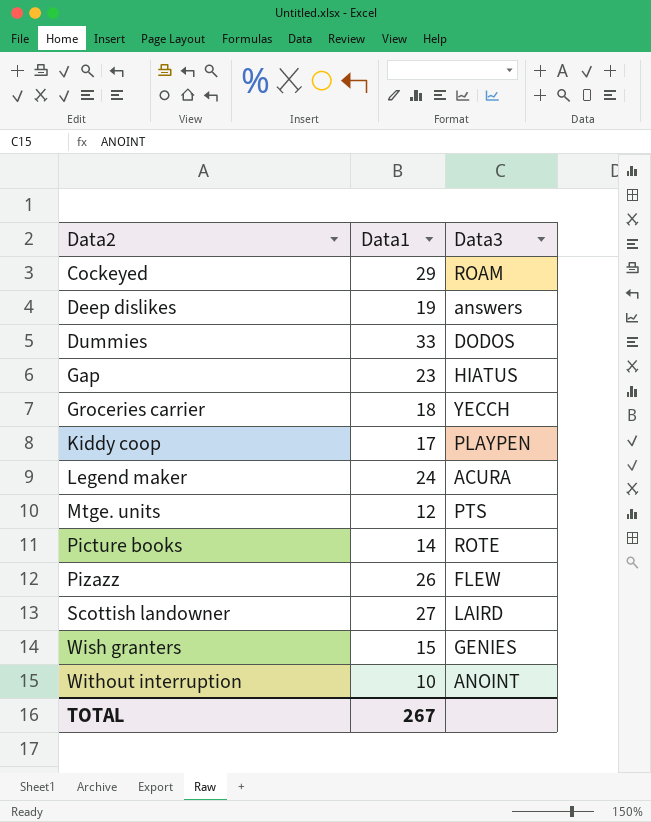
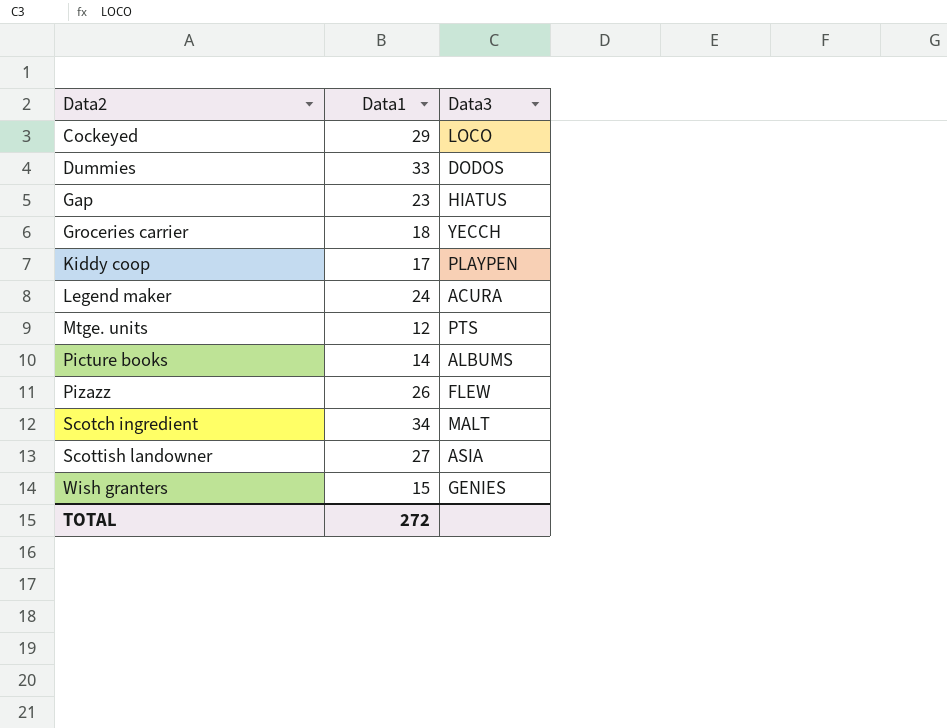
row Deep dislikes: 19 | answers -> none
row Without interruption: 10 | ANOINT -> none
Cockeyed | Data3: ROAM -> LOCO
Picture books | Data3: ROTE -> ALBUMS
row Scotch ingredient: none -> 34 | MALT
Scottish landowner | Data3: LAIRD -> ASIA
TOTAL | Data1: 267 -> 272

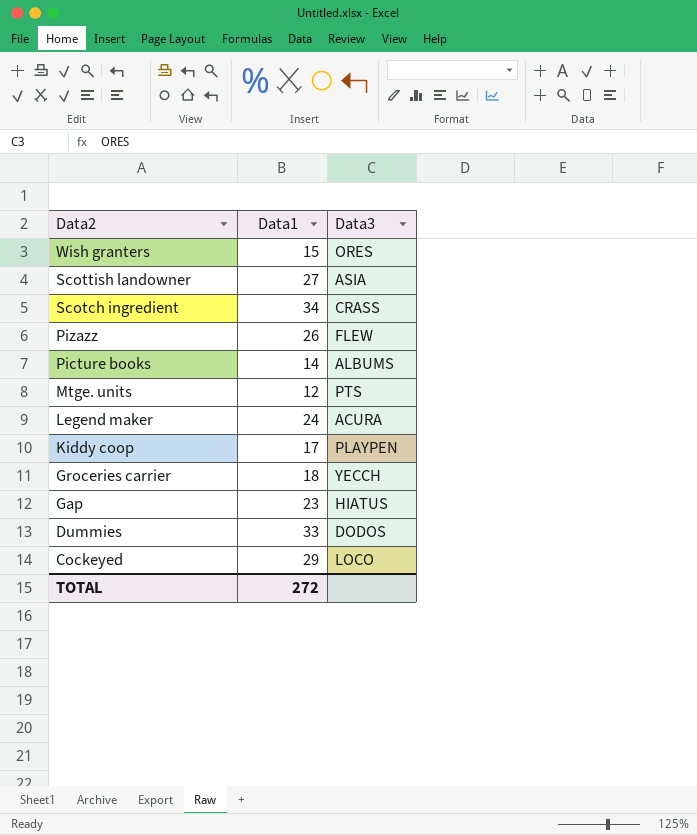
row order: Data2 ascending -> Data2 descending
Wish granters | Data3: GENIES -> ORES
Scotch ingredient | Data3: MALT -> CRASS

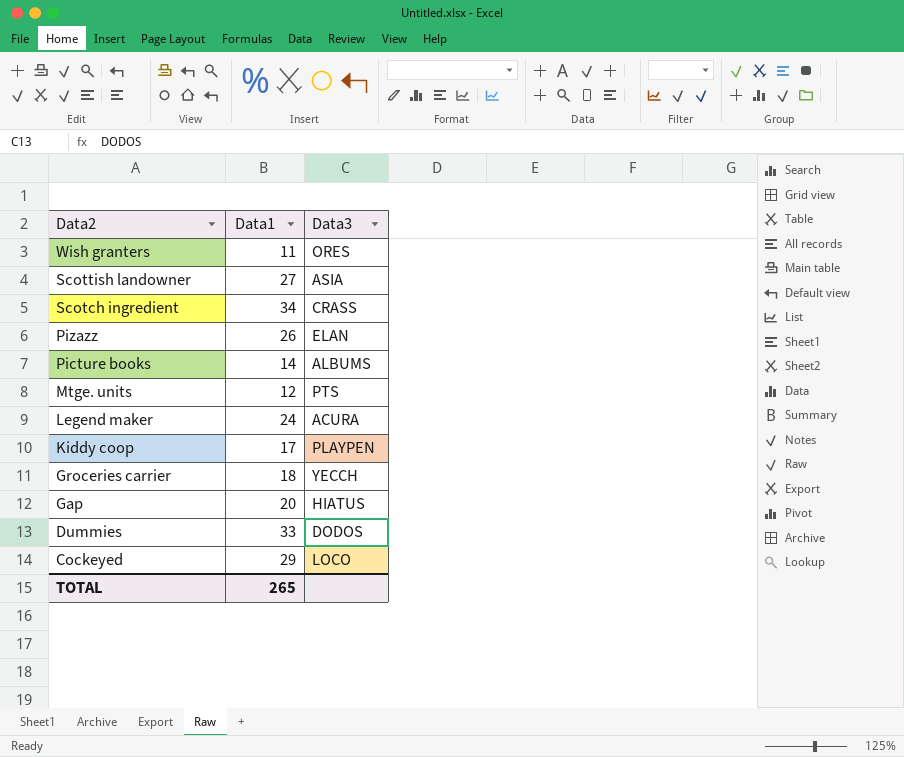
Wish granters | Data1: 15 -> 11
Pizazz | Data3: FLEW -> ELAN
Gap | Data1: 23 -> 20
TOTAL | Data1: 272 -> 265

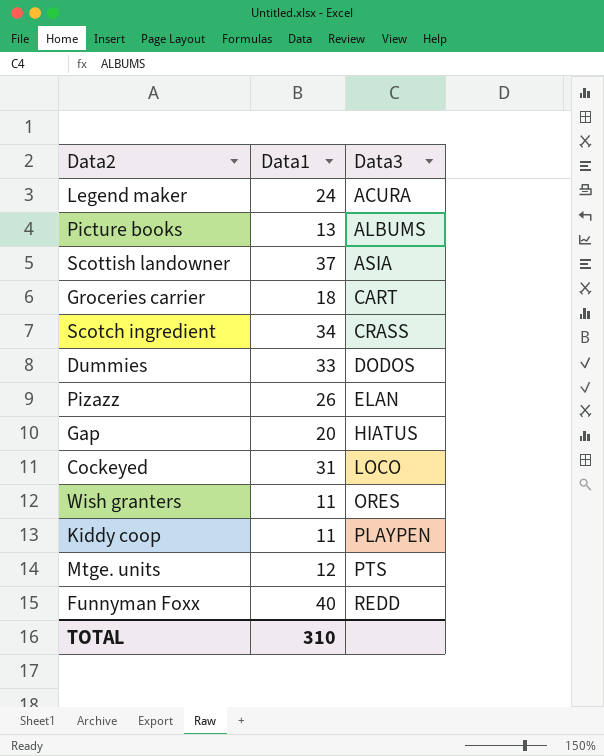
row order: Data2 descending -> Data3 ascending
Picture books | Data1: 14 -> 13
Scottish landowner | Data1: 27 -> 37
Groceries carrier | Data3: YECCH -> CART
Cockeyed | Data1: 29 -> 31
Kiddy coop | Data1: 17 -> 11
row Funnyman Foxx: none -> 40 | REDD
TOTAL | Data1: 265 -> 310

